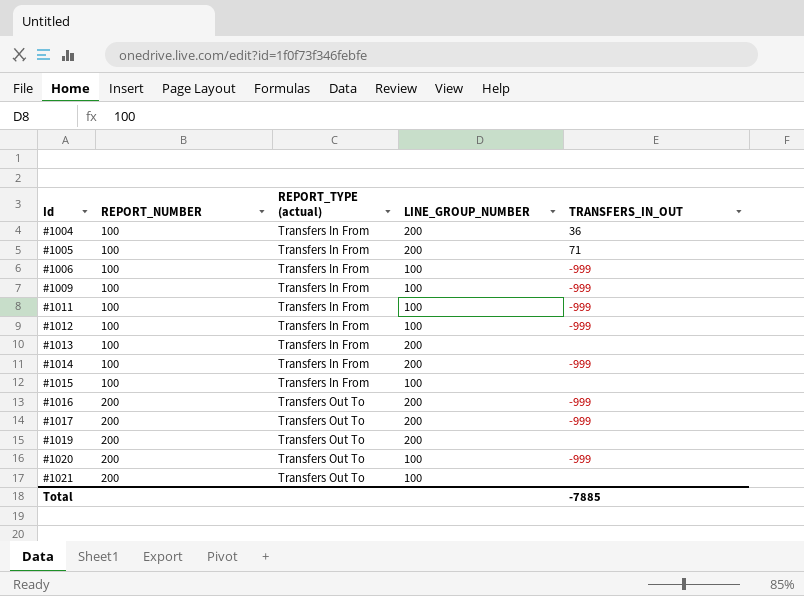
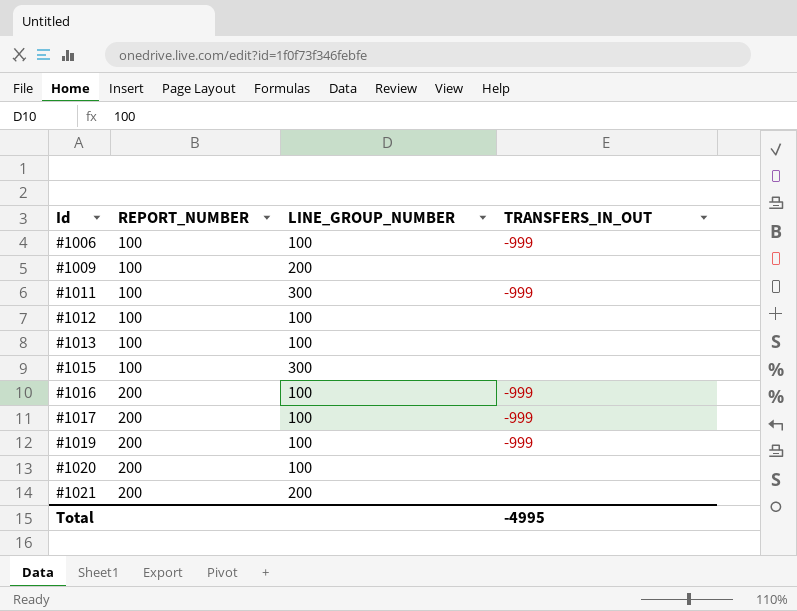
column REPORT_TYPE (actual) | position: 3 -> none
row #1004: 100 | Transfers In From | 200 | 36 -> none
row #1005: 100 | Transfers In From | 200 | 71 -> none
row #1014: 100 | Transfers In From | 200 | -999 -> none
#1009 | LINE_GROUP_NUMBER: 100 -> 200
#1009 | TRANSFERS_IN_OUT: -999 -> none
#1011 | LINE_GROUP_NUMBER: 100 -> 300
#1012 | TRANSFERS_IN_OUT: -999 -> none
#1013 | LINE_GROUP_NUMBER: 200 -> 100
#1015 | LINE_GROUP_NUMBER: 100 -> 300
#1016 | LINE_GROUP_NUMBER: 200 -> 100
#1017 | LINE_GROUP_NUMBER: 200 -> 100
#1019 | LINE_GROUP_NUMBER: 200 -> 100
#1019 | TRANSFERS_IN_OUT: none -> -999
#1020 | TRANSFERS_IN_OUT: -999 -> none
#1021 | LINE_GROUP_NUMBER: 100 -> 200
Total | TRANSFERS_IN_OUT: -7885 -> -4995

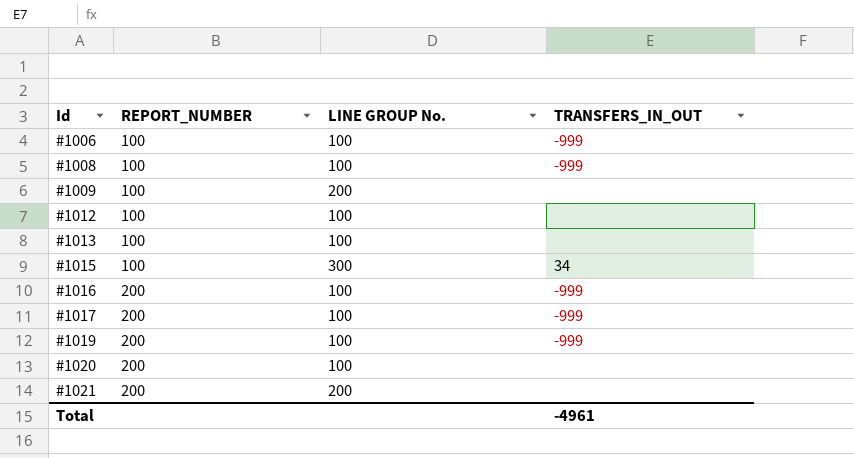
column name: LINE_GROUP_NUMBER -> LINE GROUP No.
row #1011: 100 | 300 | -999 -> none
row #1008: none -> 100 | 100 | -999
#1015 | TRANSFERS_IN_OUT: none -> 34
Total | TRANSFERS_IN_OUT: -4995 -> -4961

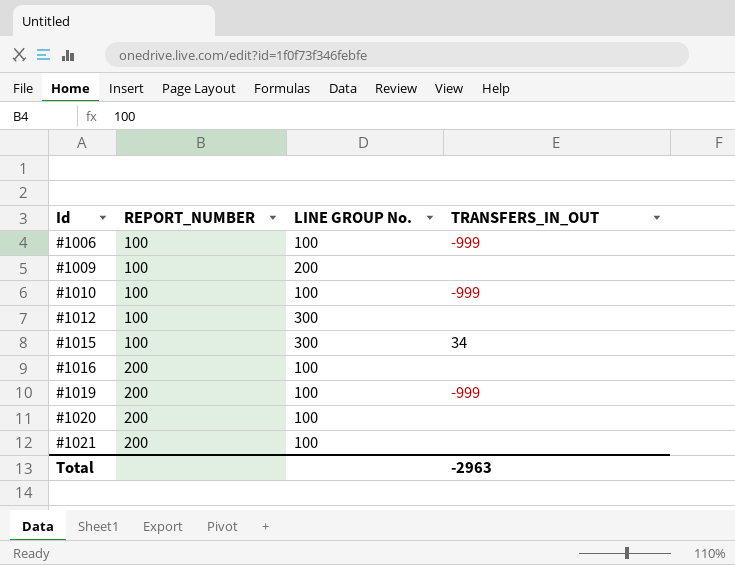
row #1008: 100 | 100 | -999 -> none
row #1013: 100 | 100 | none -> none
row #1017: 200 | 100 | -999 -> none
row #1010: none -> 100 | 100 | -999
#1012 | LINE GROUP No.: 100 -> 300
#1016 | TRANSFERS_IN_OUT: -999 -> none
#1021 | LINE GROUP No.: 200 -> 100
Total | TRANSFERS_IN_OUT: -4961 -> -2963

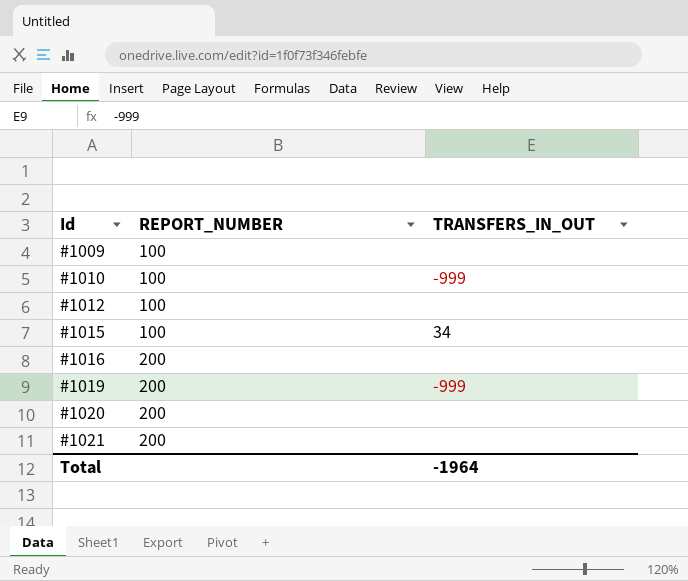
column LINE GROUP No. | position: 3 -> none
row #1006: 100 | 100 | -999 -> none
Total | TRANSFERS_IN_OUT: -2963 -> -1964

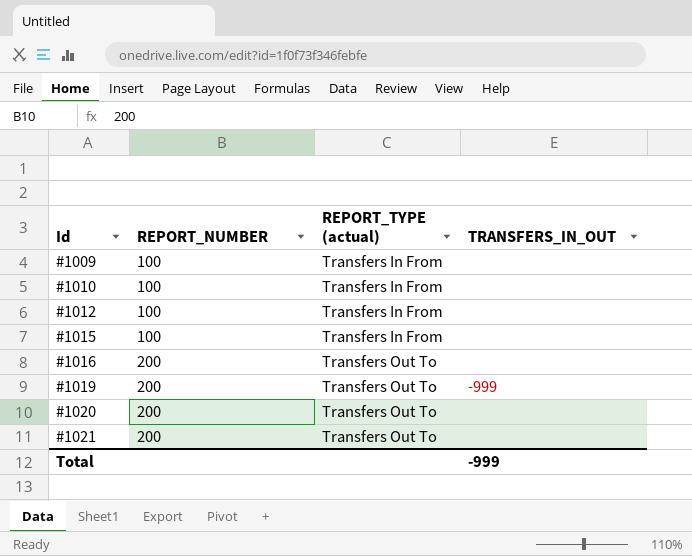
column REPORT_TYPE (actual) | position: none -> 3
#1010 | TRANSFERS_IN_OUT: -999 -> none
#1015 | TRANSFERS_IN_OUT: 34 -> none
Total | TRANSFERS_IN_OUT: -1964 -> -999

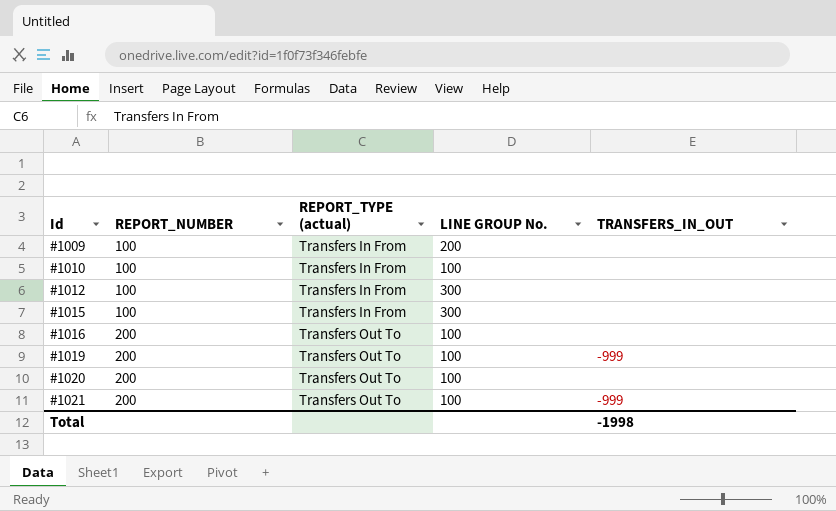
column LINE GROUP No. | position: none -> 4
#1021 | TRANSFERS_IN_OUT: none -> -999
Total | TRANSFERS_IN_OUT: -999 -> -1998

